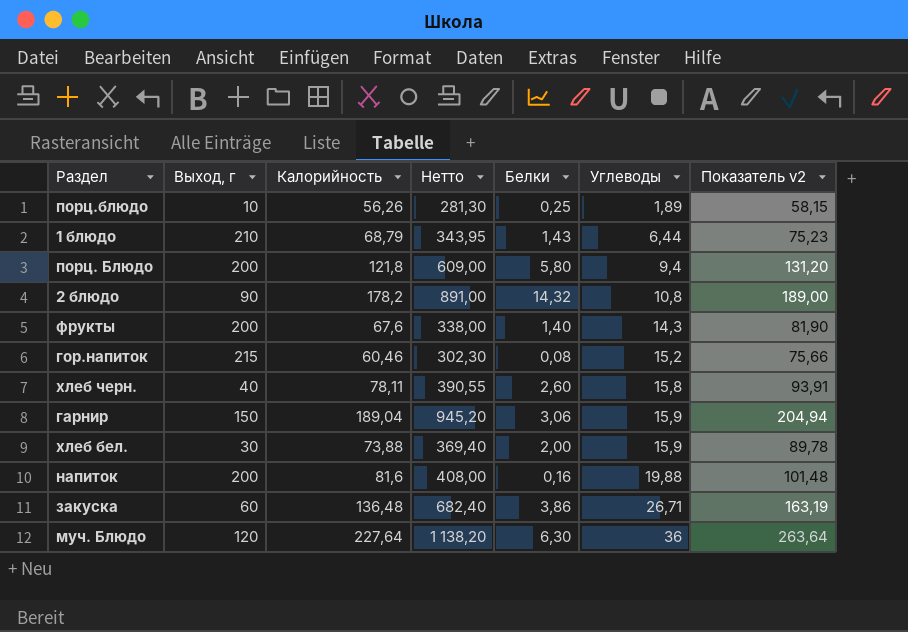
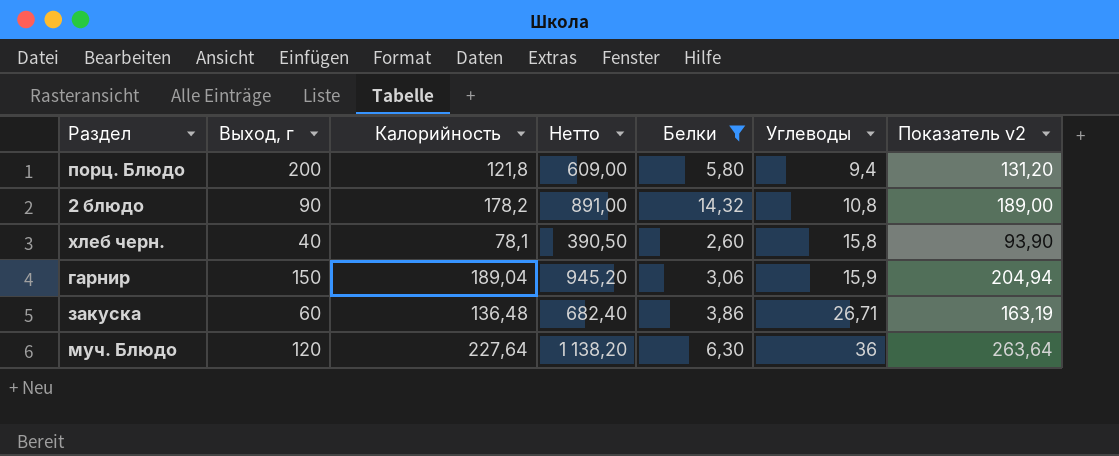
filter: none -> Белки >= 2,60
хлеб черн. | Калорийность: 78,11 -> 78,1
хлеб черн. | Нетто: 390,55 -> 390,50
хлеб черн. | Показатель v2: 93,91 -> 93,90

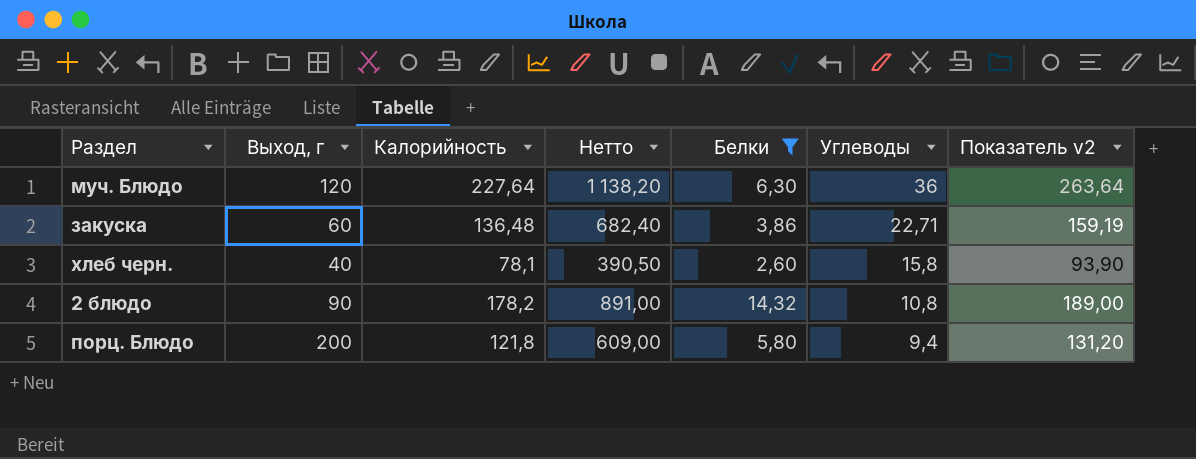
row order: Углеводы ascending -> Углеводы descending
row гарнир: 150 | 189,04 | 945,20 | 3,06 | 15,9 | 204,94 -> none
закуска | Углеводы: 26,71 -> 22,71
закуска | Показатель v2: 163,19 -> 159,19

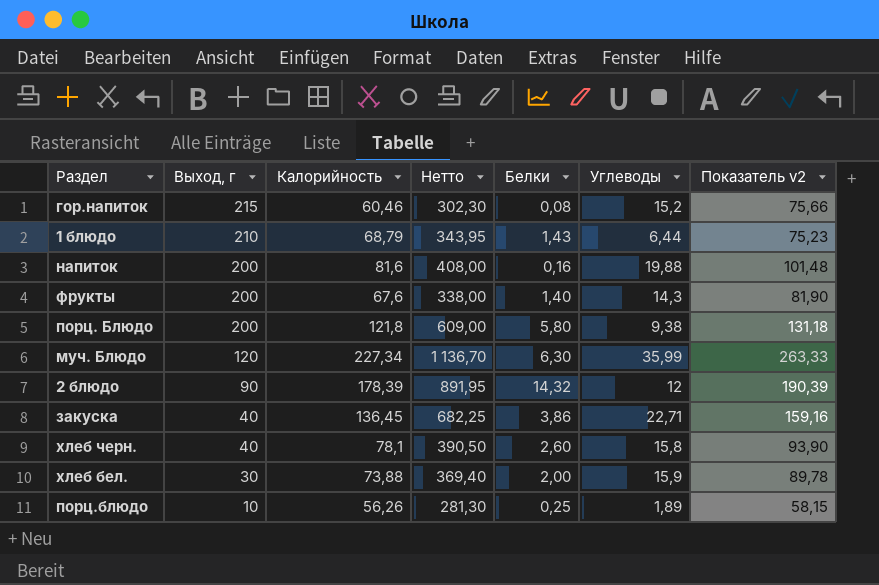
filter: Белки >= 2,60 -> none
row order: Углеводы descending -> Выход, г descending
порц. Блюдо | Углеводы: 9,4 -> 9,38
порц. Блюдо | Показатель v2: 131,20 -> 131,18
муч. Блюдо | Калорийность: 227,64 -> 227,34
муч. Блюдо | Нетто: 1 138,20 -> 1 136,70
муч. Блюдо | Углеводы: 36 -> 35,99
муч. Блюдо | Показатель v2: 263,64 -> 263,33
2 блюдо | Калорийность: 178,2 -> 178,39
2 блюдо | Нетто: 891,00 -> 891,95
2 блюдо | Углеводы: 10,8 -> 12
2 блюдо | Показатель v2: 189,00 -> 190,39
закуска | Выход, г: 60 -> 40
закуска | Калорийность: 136,48 -> 136,45
закуска | Нетто: 682,40 -> 682,25
закуска | Показатель v2: 159,19 -> 159,16

